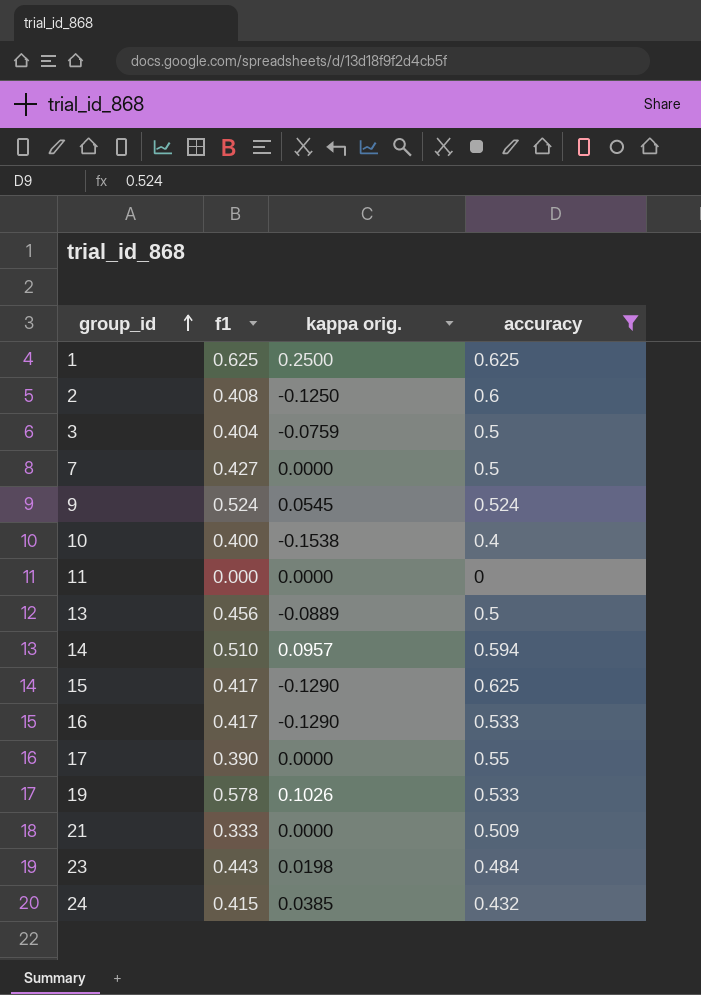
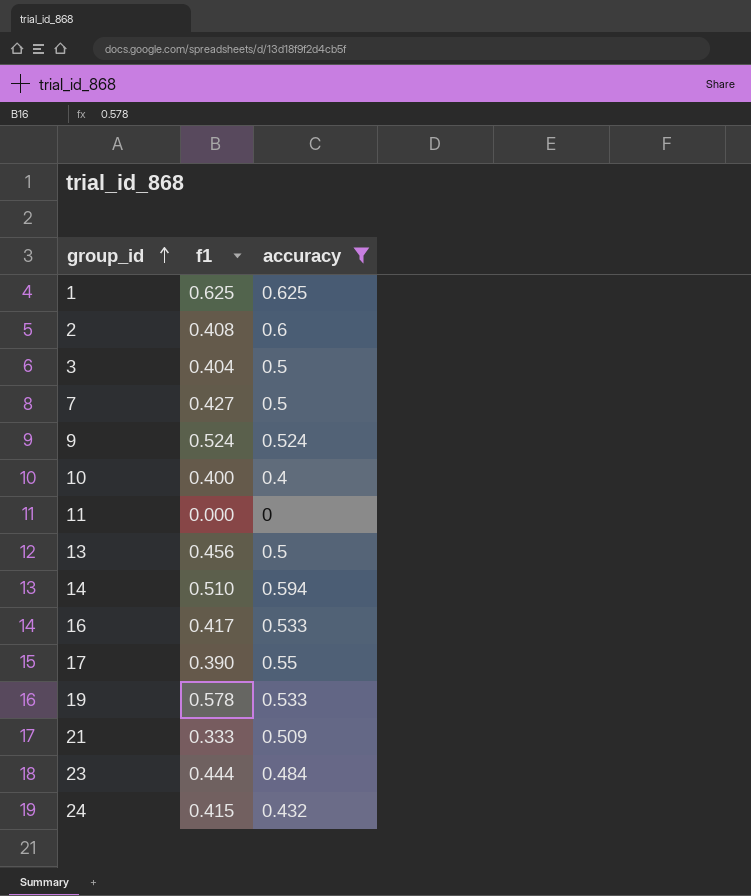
column kappa orig. | position: 3 -> none
row 15: 0.417 | -0.1290 | 0.625 -> none
23 | f1: 0.443 -> 0.444

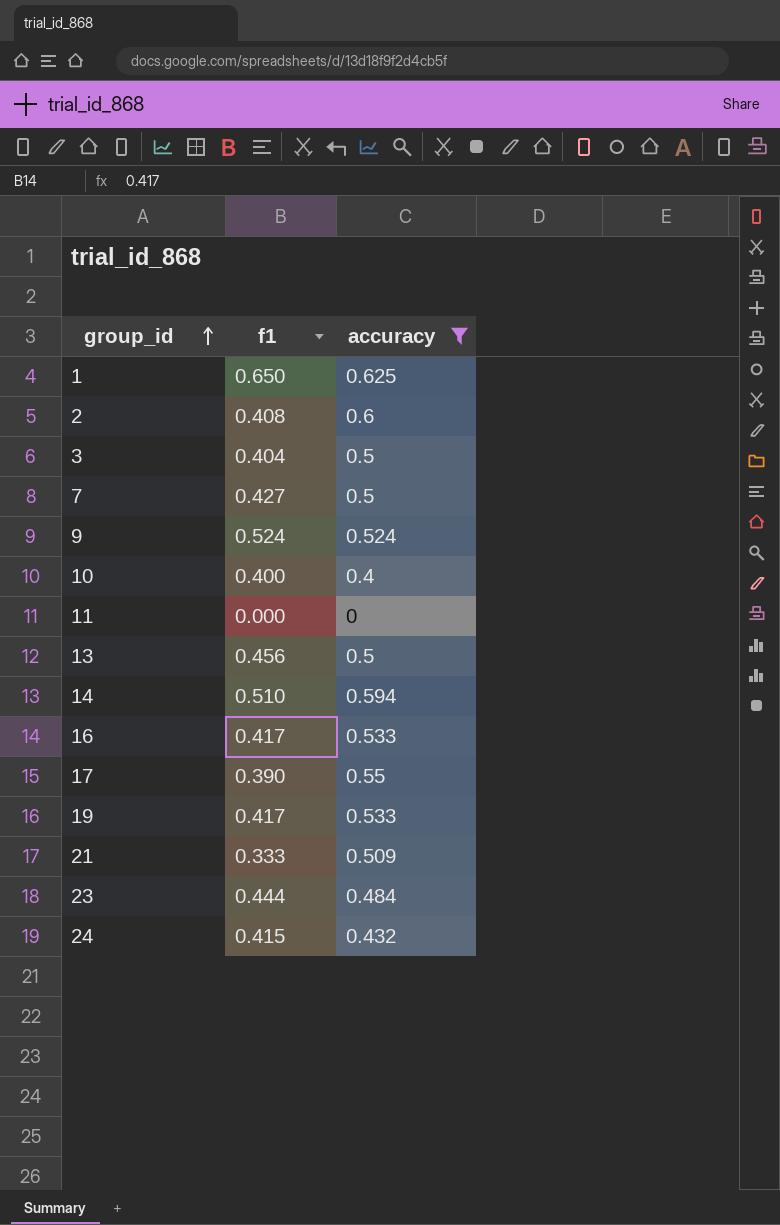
1 | f1: 0.625 -> 0.650
19 | f1: 0.578 -> 0.417

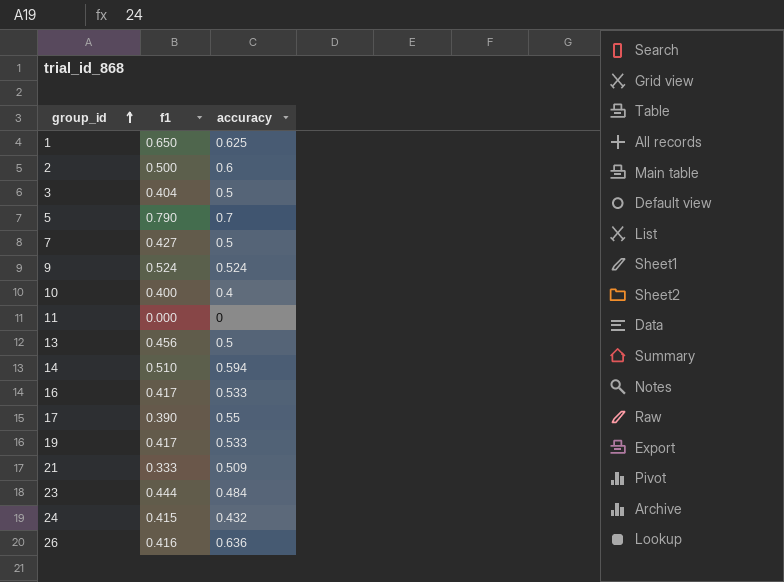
filter: accuracy <= 0.625 -> none
2 | f1: 0.408 -> 0.500

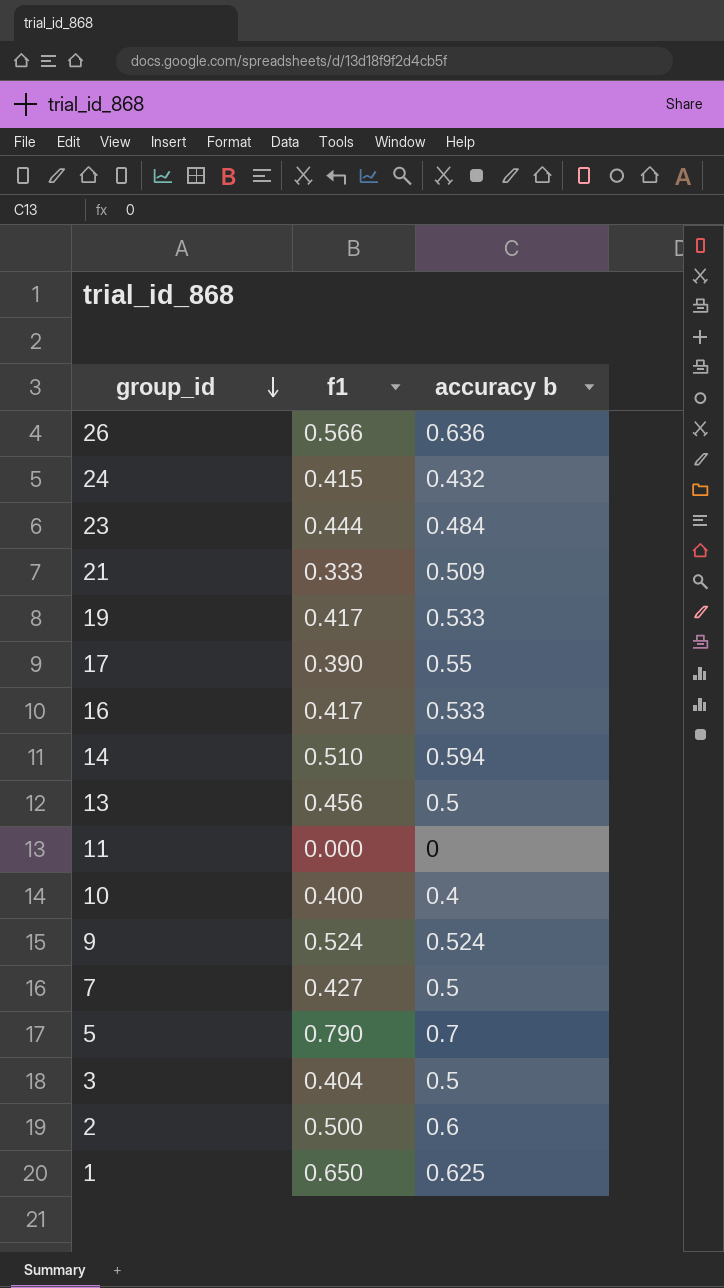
row order: group_id ascending -> group_id descending
column name: accuracy -> accuracy b
26 | f1: 0.416 -> 0.566

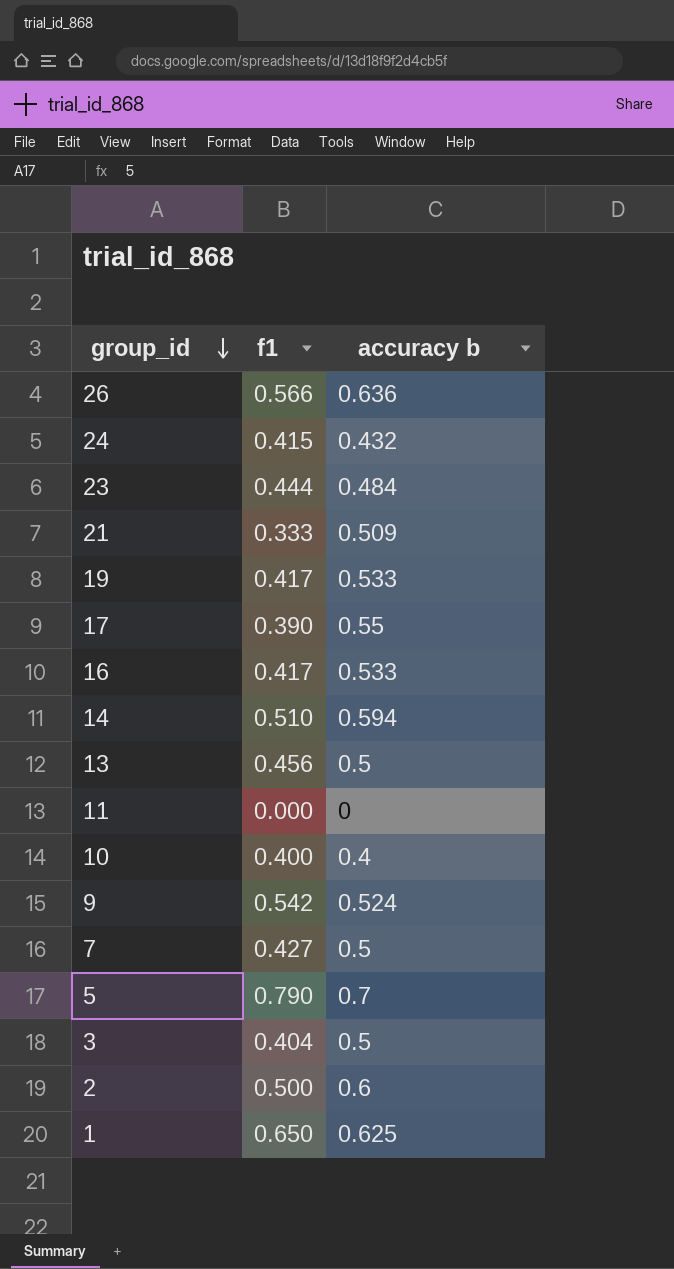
9 | f1: 0.524 -> 0.542

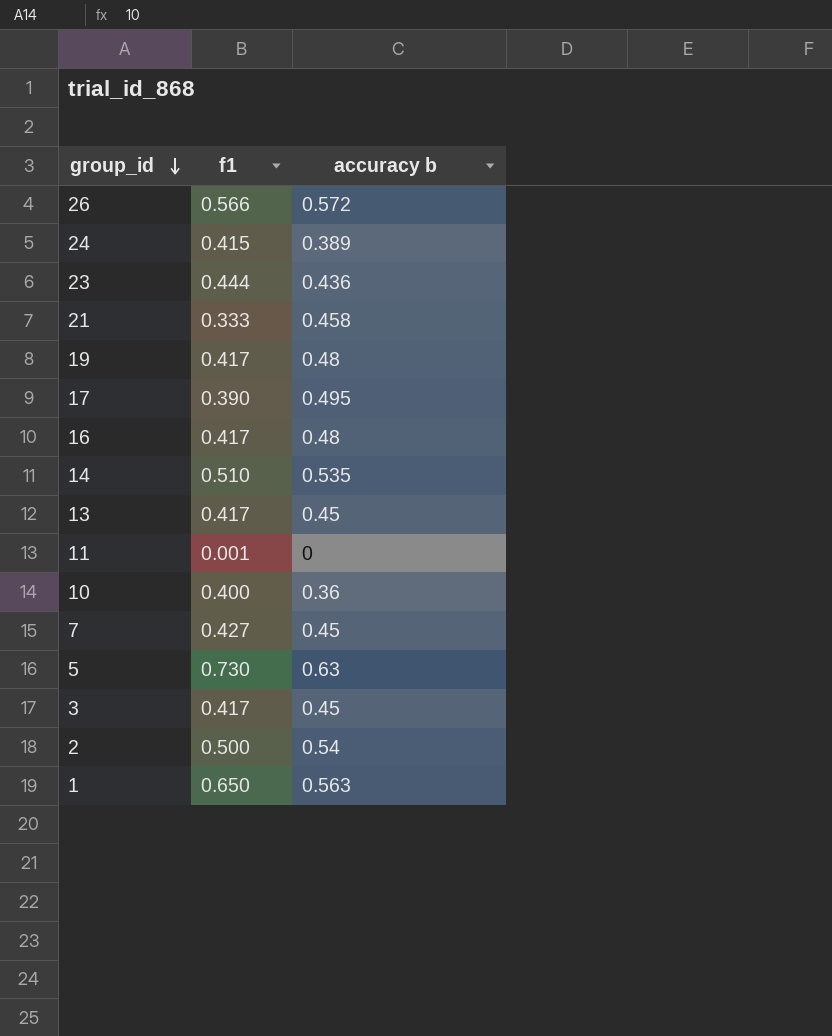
row 9: 0.542 | 0.524 -> none
26 | accuracy b: 0.636 -> 0.572
24 | accuracy b: 0.432 -> 0.389
23 | accuracy b: 0.484 -> 0.436
21 | accuracy b: 0.509 -> 0.458
19 | accuracy b: 0.533 -> 0.48
17 | accuracy b: 0.55 -> 0.495
16 | accuracy b: 0.533 -> 0.48
14 | accuracy b: 0.594 -> 0.535
13 | f1: 0.456 -> 0.417
13 | accuracy b: 0.5 -> 0.45
11 | f1: 0.000 -> 0.001
10 | accuracy b: 0.4 -> 0.36
7 | accuracy b: 0.5 -> 0.45
5 | f1: 0.790 -> 0.730
5 | accuracy b: 0.7 -> 0.63
3 | f1: 0.404 -> 0.417
3 | accuracy b: 0.5 -> 0.45
2 | accuracy b: 0.6 -> 0.54
1 | accuracy b: 0.625 -> 0.563

